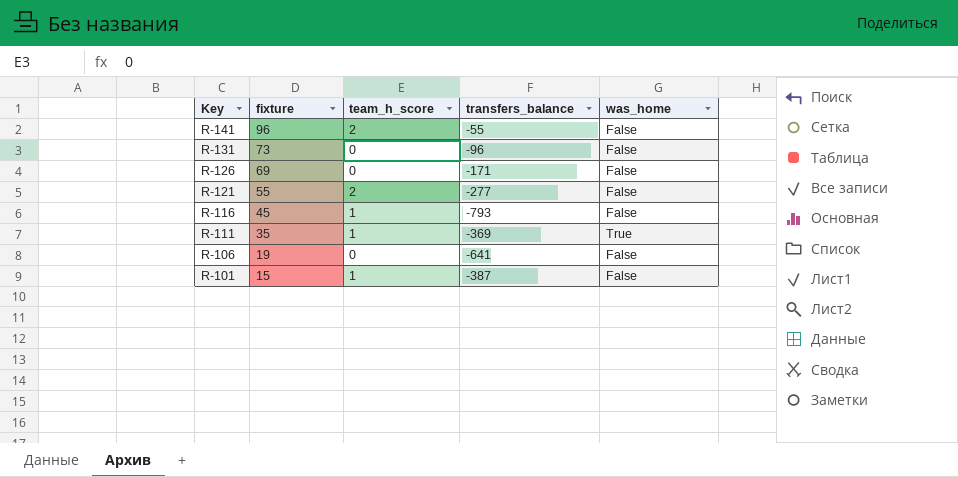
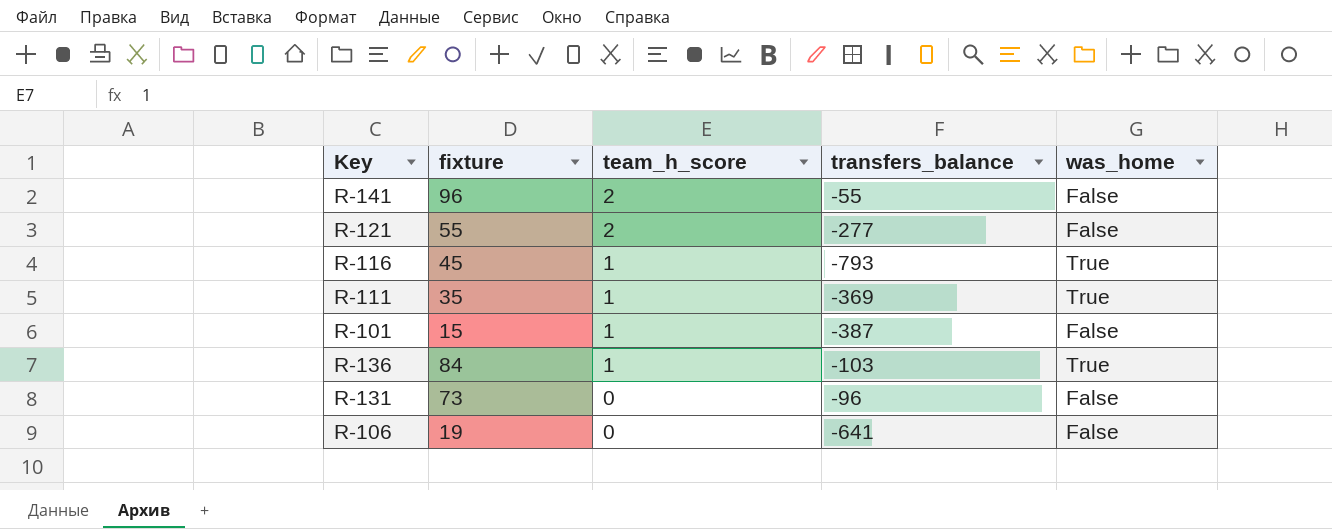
row order: Key descending -> team_h_score descending
row R-126: 69 | 0 | -171 | False -> none
R-116 | was_home: False -> True
row R-136: none -> 84 | 1 | -103 | True

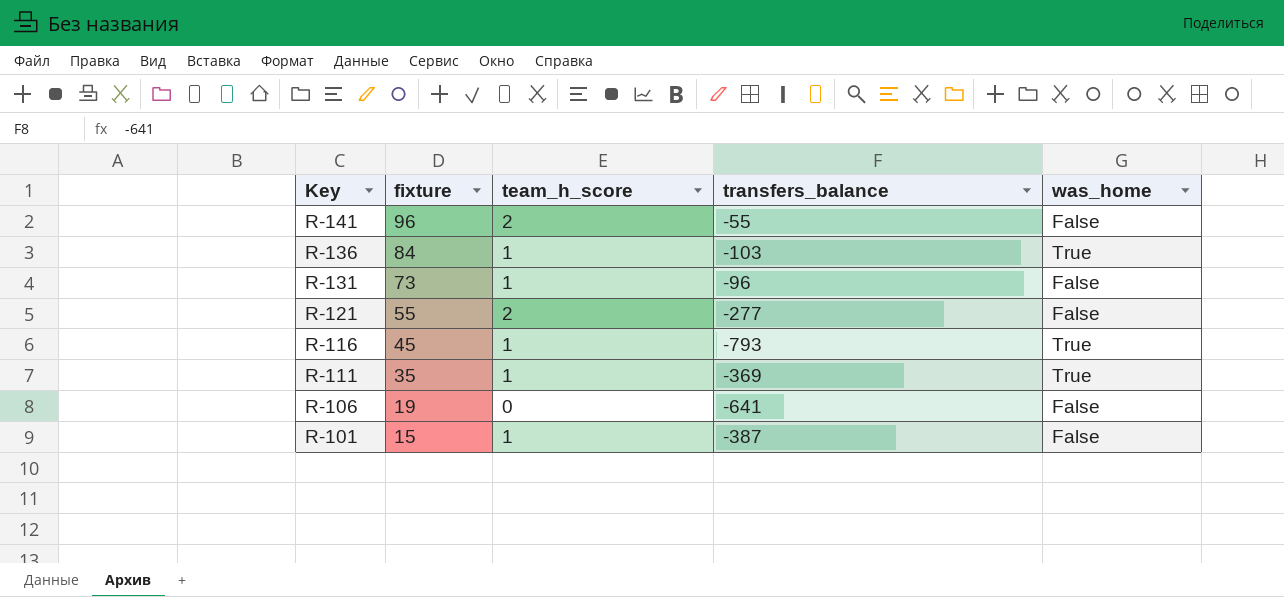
row order: team_h_score descending -> Key descending
R-131 | team_h_score: 0 -> 1

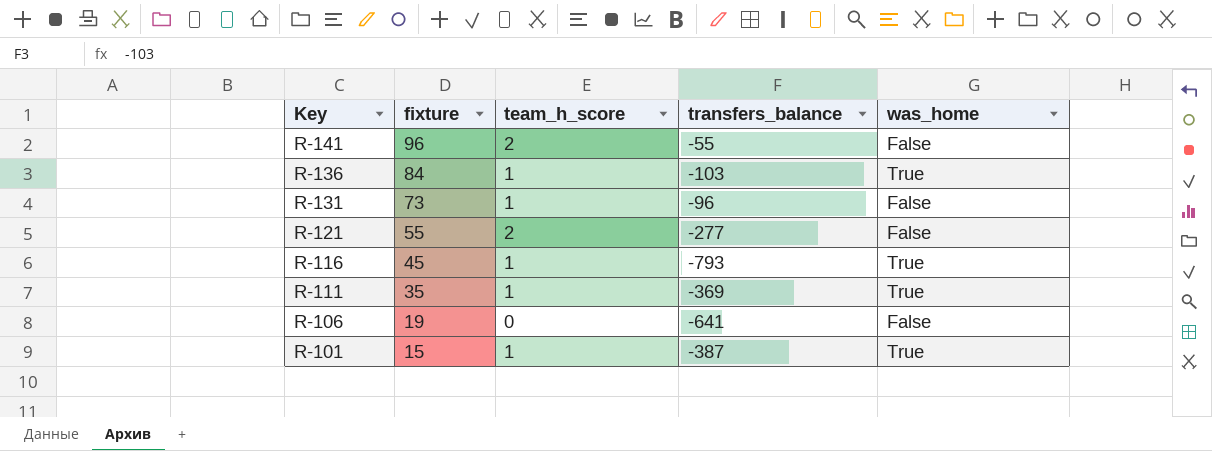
R-101 | was_home: False -> True

